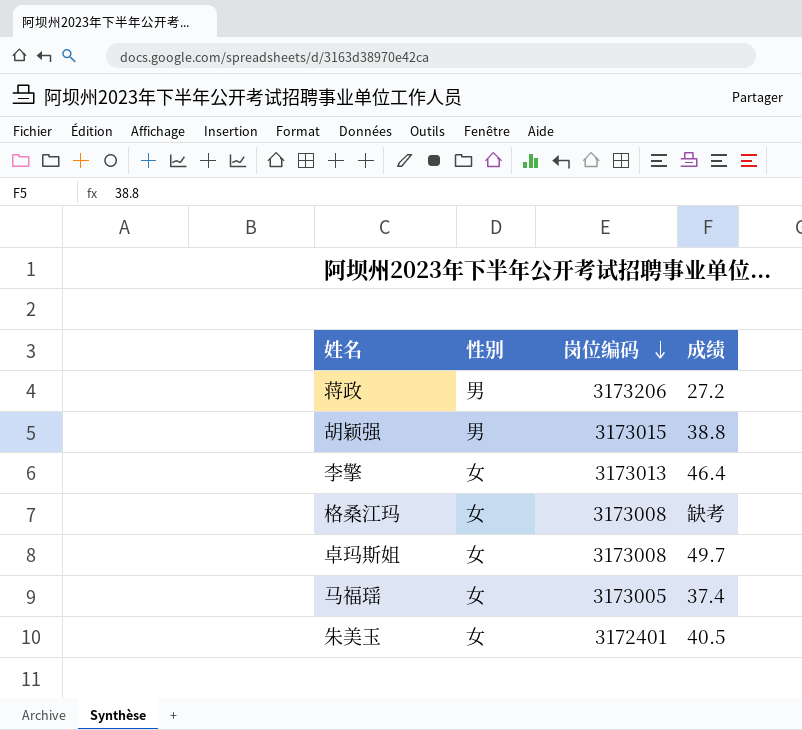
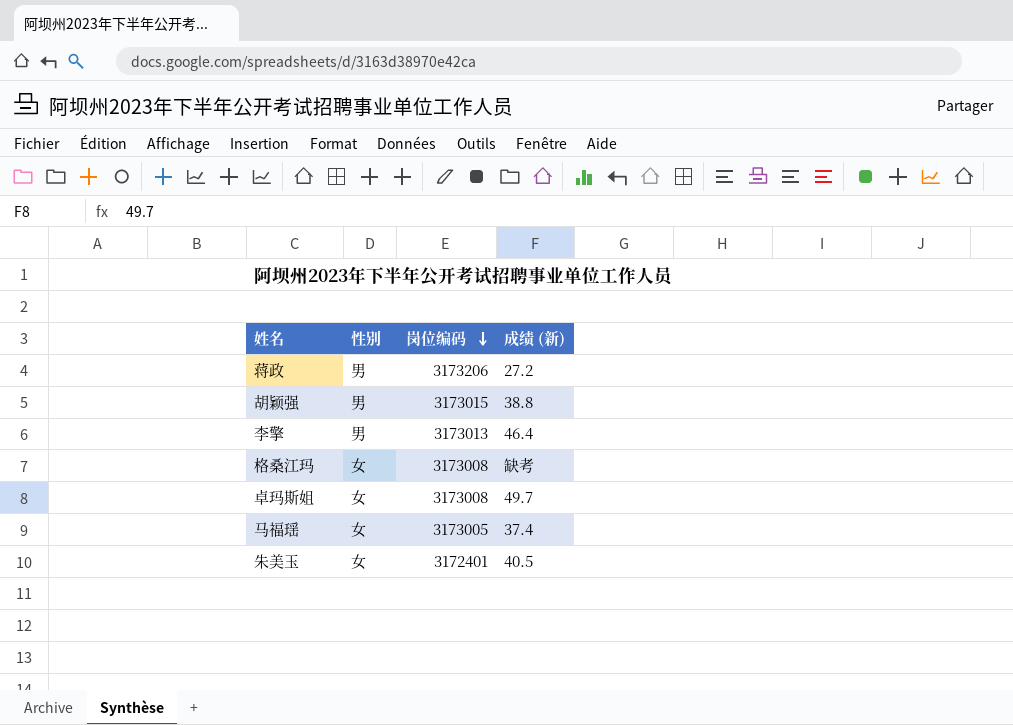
column name: 成绩 -> 成绩 (新)
李擎 | 性别: 女 -> 男

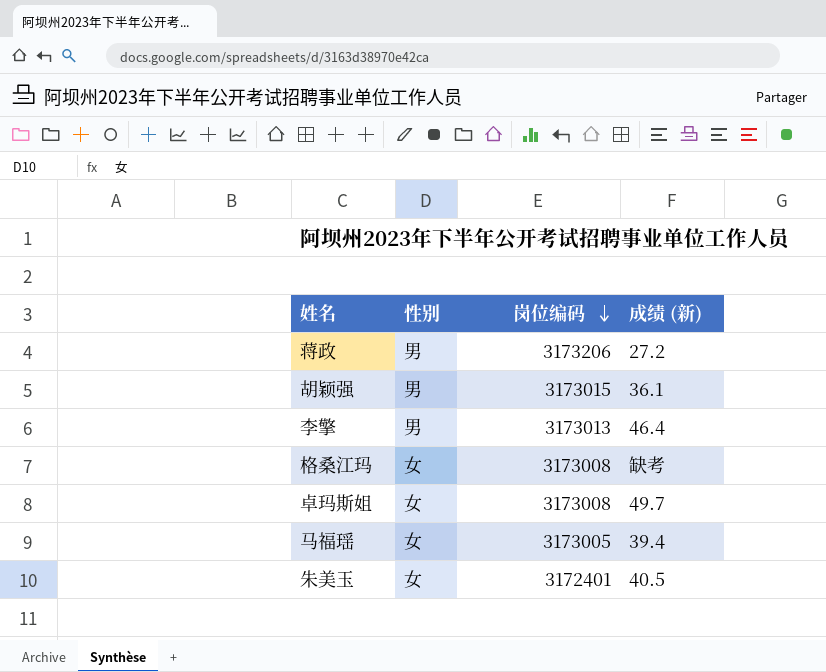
胡颖强 | 成绩 (新): 38.8 -> 36.1
马福瑶 | 成绩 (新): 37.4 -> 39.4

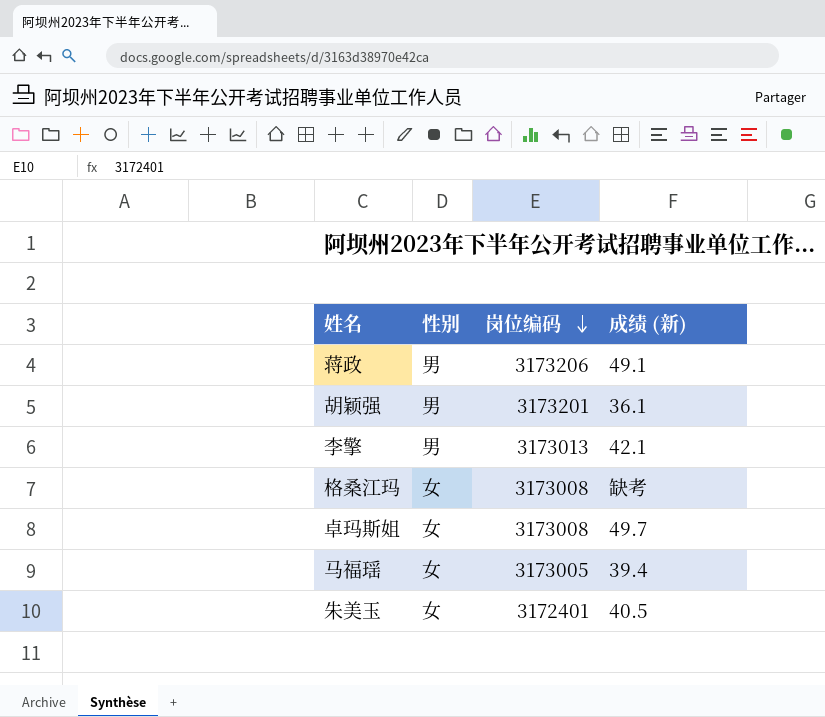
蒋政 | 成绩 (新): 27.2 -> 49.1
胡颖强 | 岗位编码: 3173015 -> 3173201
李擎 | 成绩 (新): 46.4 -> 42.1

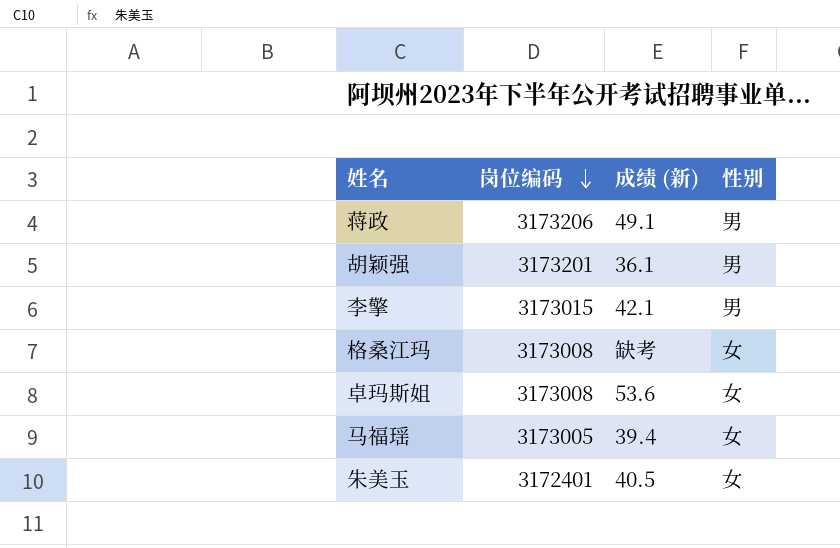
column 性别 | position: 2 -> 4
李擎 | 岗位编码: 3173013 -> 3173015
卓玛斯姐 | 成绩 (新): 49.7 -> 53.6

